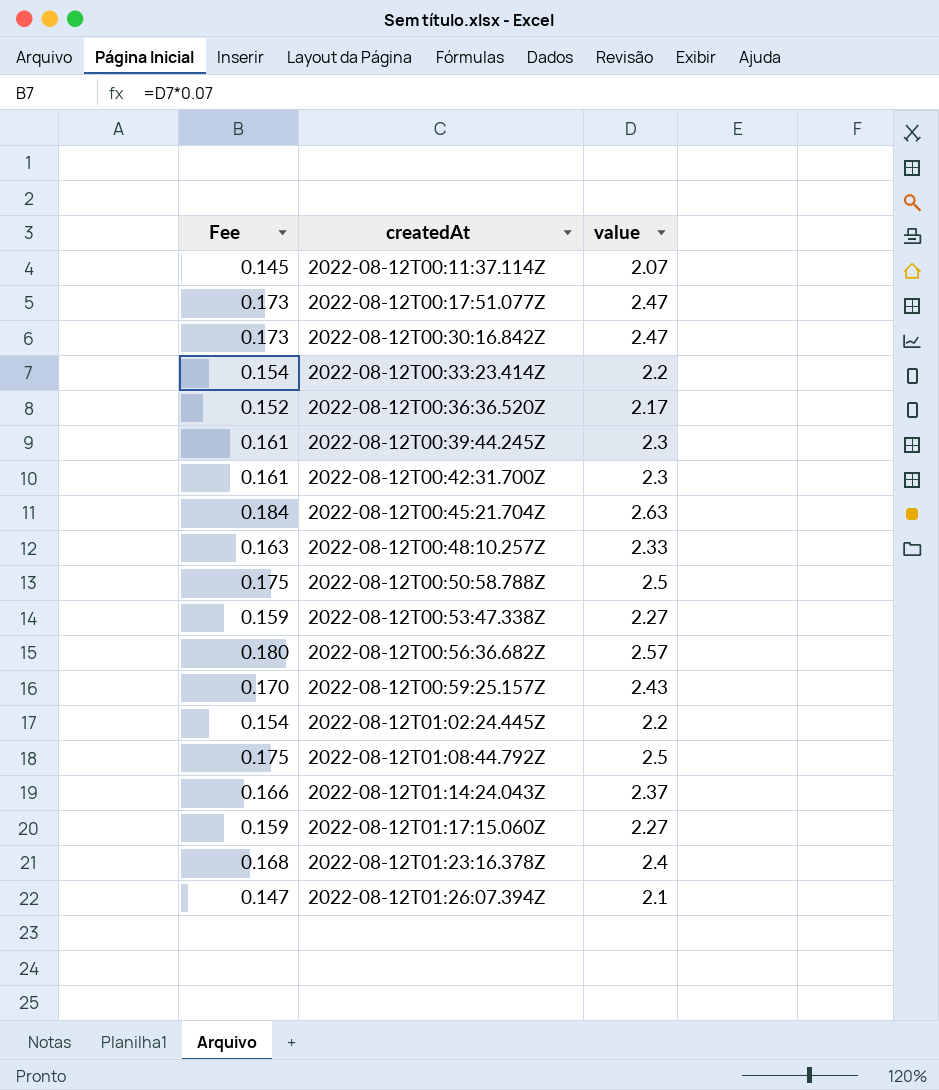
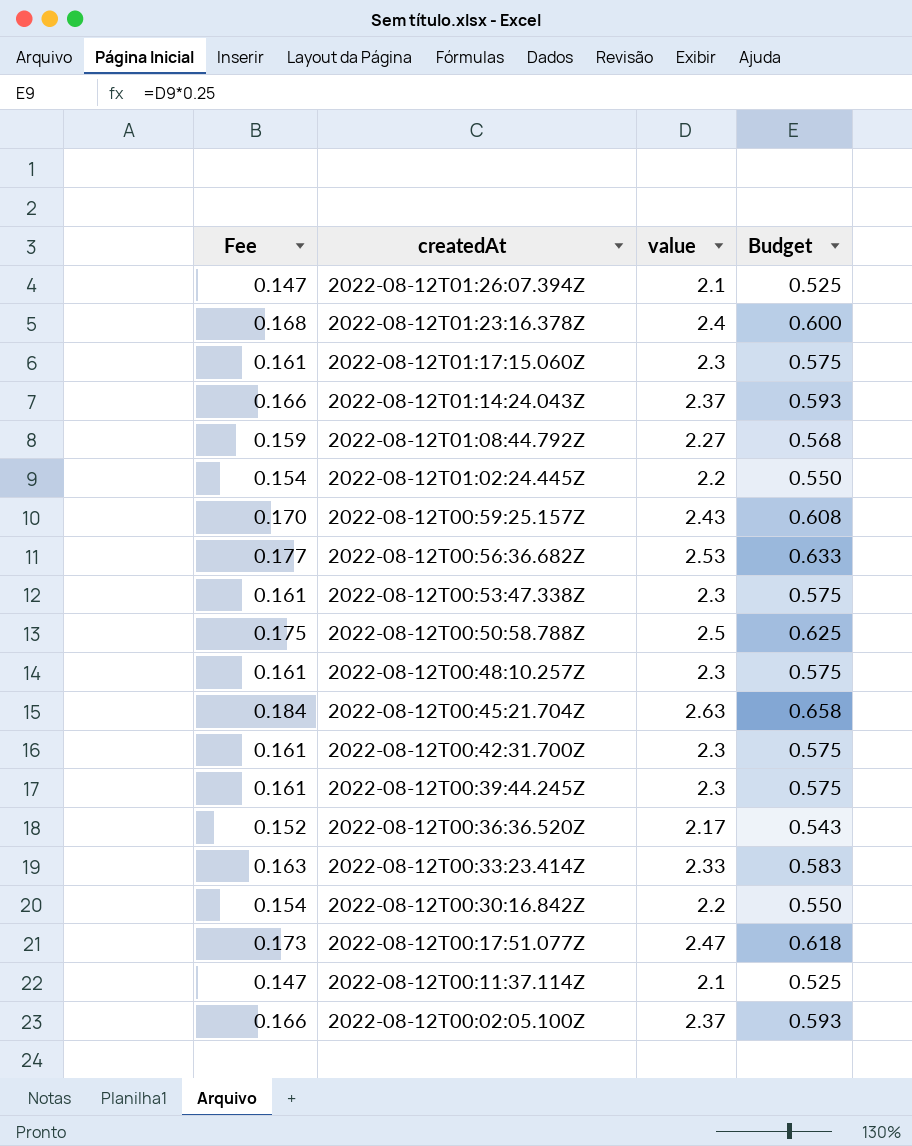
row order: createdAt ascending -> createdAt descending
column Budget | formula: none -> [value] * 0.25
2022-08-12T01:17:15.060Z | Fee: 0.159 -> 0.161
2022-08-12T01:17:15.060Z | value: 2.27 -> 2.3
2022-08-12T01:08:44.792Z | Fee: 0.175 -> 0.159
2022-08-12T01:08:44.792Z | value: 2.5 -> 2.27
2022-08-12T00:56:36.682Z | Fee: 0.180 -> 0.177
2022-08-12T00:56:36.682Z | value: 2.57 -> 2.53
2022-08-12T00:53:47.338Z | Fee: 0.159 -> 0.161
2022-08-12T00:53:47.338Z | value: 2.27 -> 2.3
2022-08-12T00:48:10.257Z | Fee: 0.163 -> 0.161
2022-08-12T00:48:10.257Z | value: 2.33 -> 2.3
2022-08-12T00:33:23.414Z | Fee: 0.154 -> 0.163
2022-08-12T00:33:23.414Z | value: 2.2 -> 2.33
2022-08-12T00:30:16.842Z | Fee: 0.173 -> 0.154
2022-08-12T00:30:16.842Z | value: 2.47 -> 2.2
2022-08-12T00:11:37.114Z | Fee: 0.145 -> 0.147
2022-08-12T00:11:37.114Z | value: 2.07 -> 2.1
row 2022-08-12T00:02:05.100Z: none -> 0.166 | 2.37 | 0.593

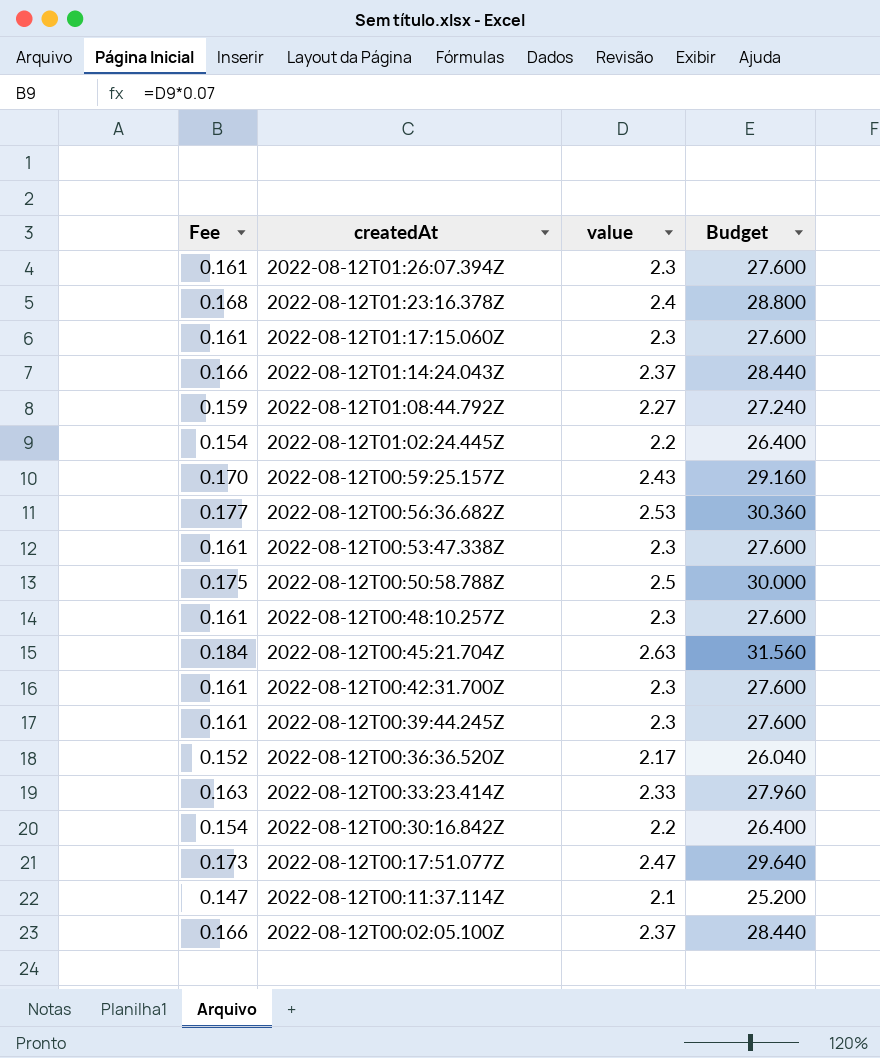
column Budget | formula: [value] * 0.25 -> [value] * 12
2022-08-12T01:26:07.394Z | Fee: 0.147 -> 0.161
2022-08-12T01:26:07.394Z | value: 2.1 -> 2.3

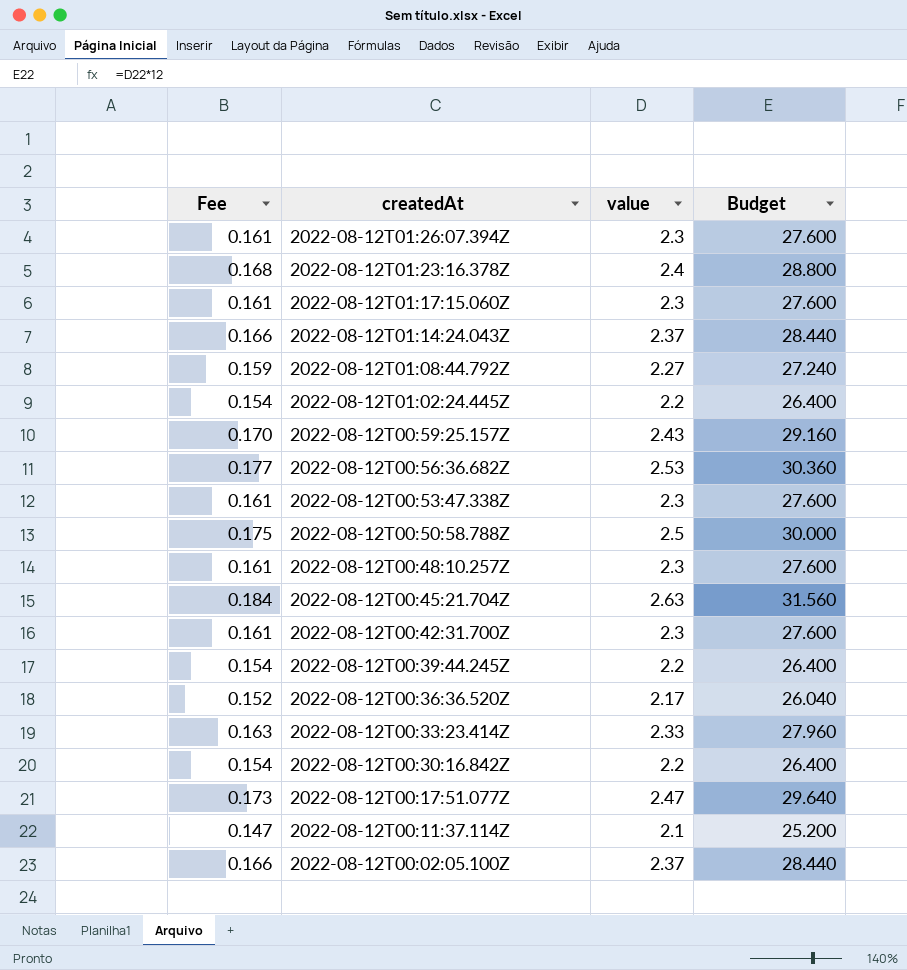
2022-08-12T00:39:44.245Z | Fee: 0.161 -> 0.154
2022-08-12T00:39:44.245Z | value: 2.3 -> 2.2
2022-08-12T00:39:44.245Z | Budget: 27.600 -> 26.400

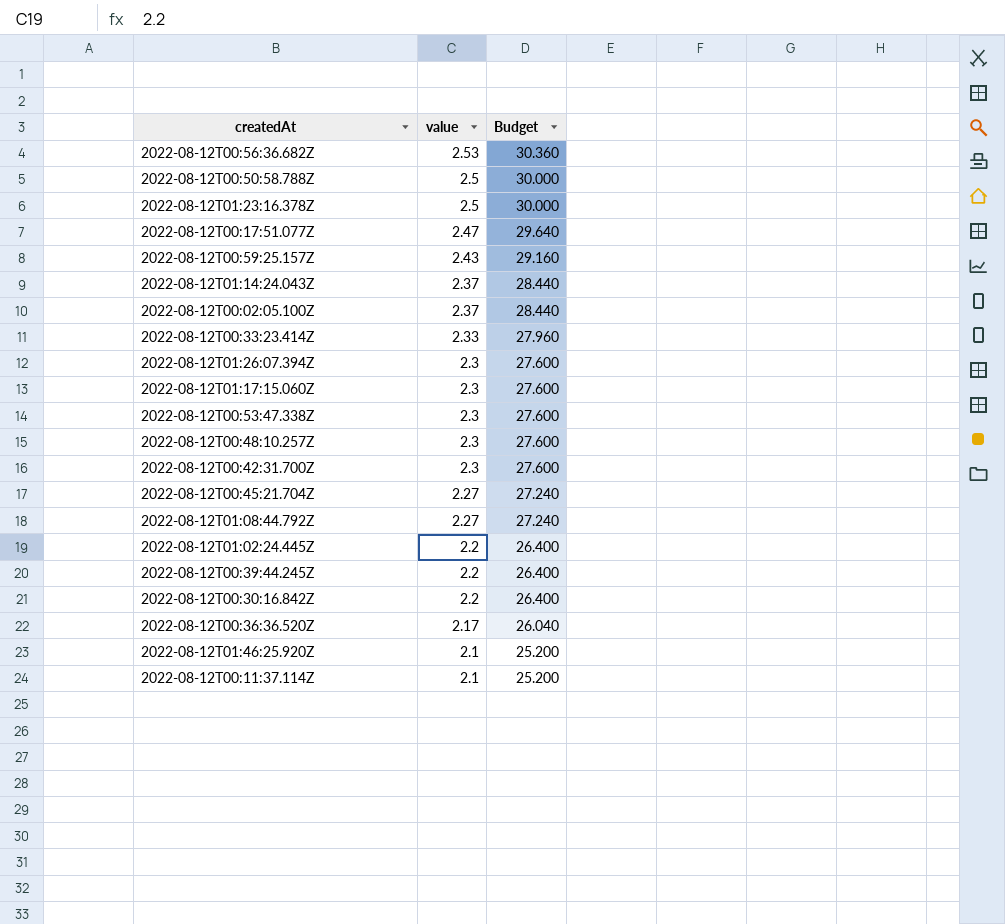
row order: createdAt descending -> value descending
column Fee | formula: [value] * 0.07 -> none
2022-08-12T01:23:16.378Z | value: 2.4 -> 2.5
2022-08-12T01:23:16.378Z | Budget: 28.800 -> 30.000
2022-08-12T00:45:21.704Z | value: 2.63 -> 2.27
2022-08-12T00:45:21.704Z | Budget: 31.560 -> 27.240
row 2022-08-12T01:46:25.920Z: none -> 2.1 | 25.200

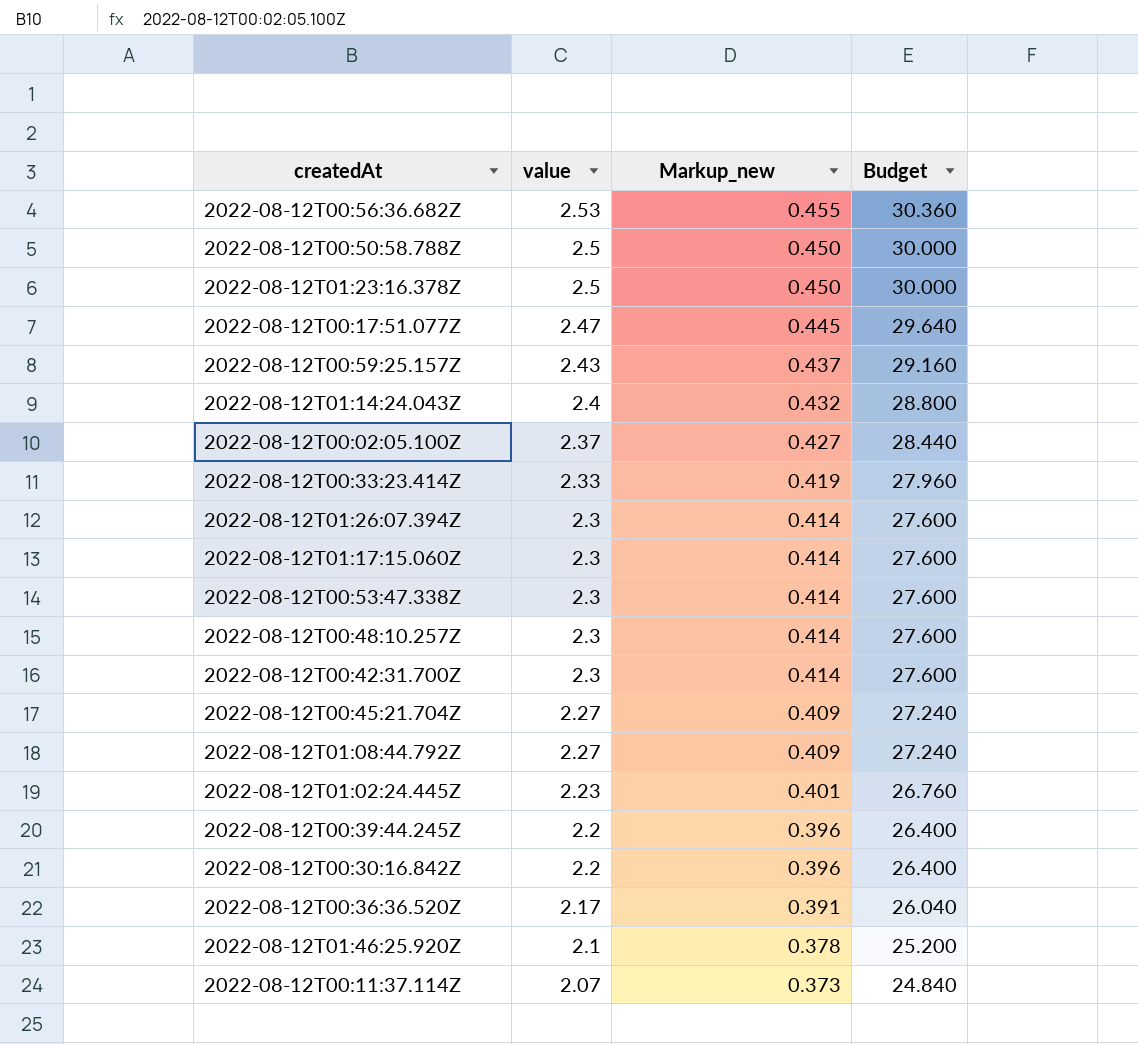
column Markup_new | formula: none -> [value] * 0.18
2022-08-12T01:14:24.043Z | value: 2.37 -> 2.4
2022-08-12T01:14:24.043Z | Budget: 28.440 -> 28.800
2022-08-12T01:02:24.445Z | value: 2.2 -> 2.23
2022-08-12T01:02:24.445Z | Budget: 26.400 -> 26.760
2022-08-12T00:11:37.114Z | value: 2.1 -> 2.07
2022-08-12T00:11:37.114Z | Budget: 25.200 -> 24.840

